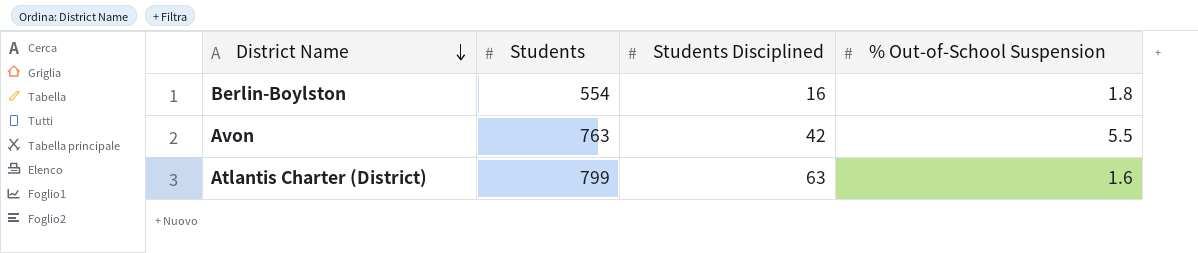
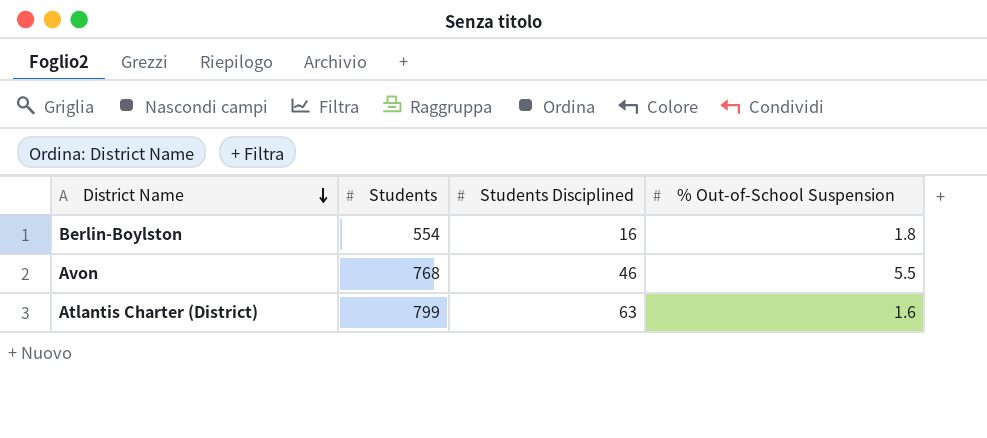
Avon | Students: 763 -> 768
Avon | Students Disciplined: 42 -> 46

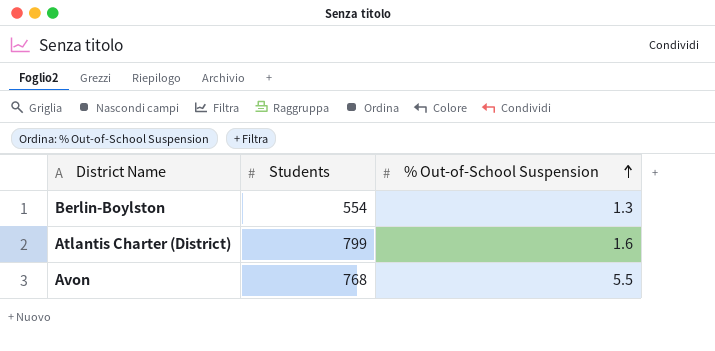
row order: District Name descending -> % Out-of-School Suspension ascending
column Students Disciplined | position: 3 -> none
Berlin-Boylston | % Out-of-School Suspension: 1.8 -> 1.3

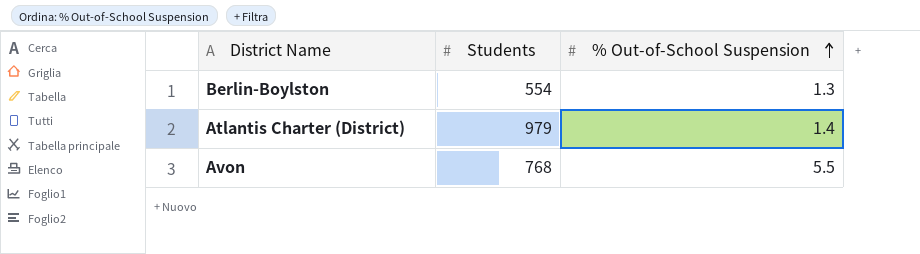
Atlantis Charter (District) | Students: 799 -> 979
Atlantis Charter (District) | % Out-of-School Suspension: 1.6 -> 1.4

